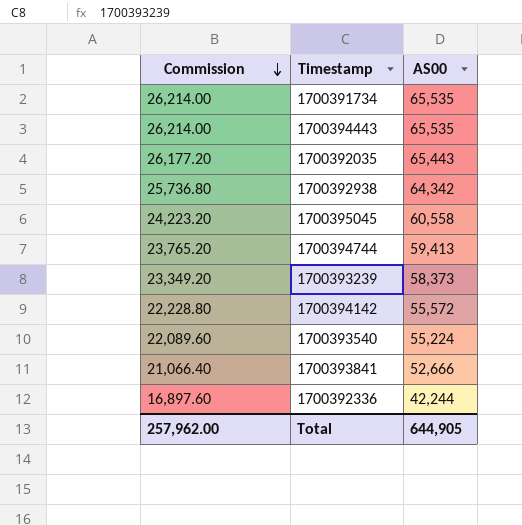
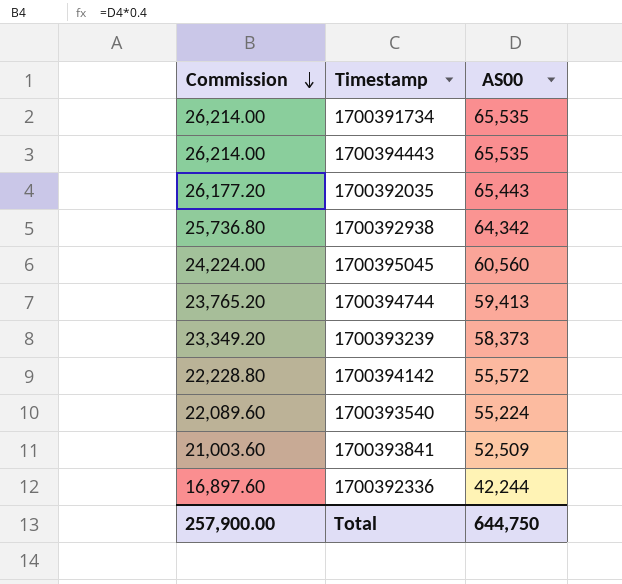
1700395045 | Commission: 24,223.20 -> 24,224.00
1700395045 | AS00: 60,558 -> 60,560
1700393841 | Commission: 21,066.40 -> 21,003.60
1700393841 | AS00: 52,666 -> 52,509
Total | Commission: 257,962.00 -> 257,900.00
Total | AS00: 644,905 -> 644,750

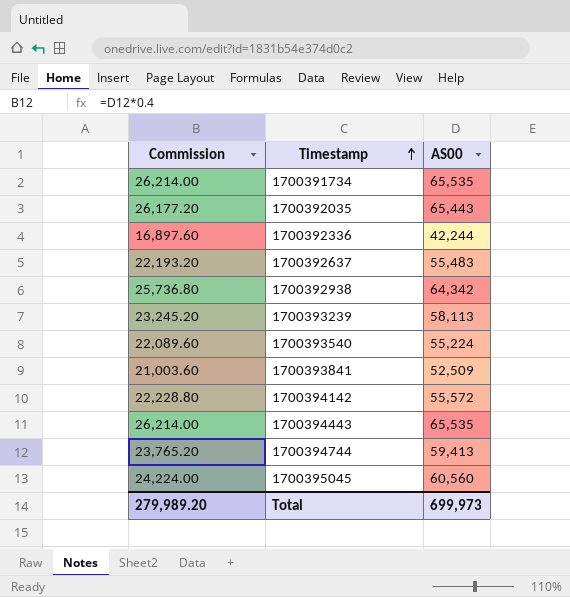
row order: Commission descending -> Timestamp ascending
row 1700392637: none -> 22,193.20 | 55,483
1700393239 | Commission: 23,349.20 -> 23,245.20
1700393239 | AS00: 58,373 -> 58,113
Total | Commission: 257,900.00 -> 279,989.20
Total | AS00: 644,750 -> 699,973

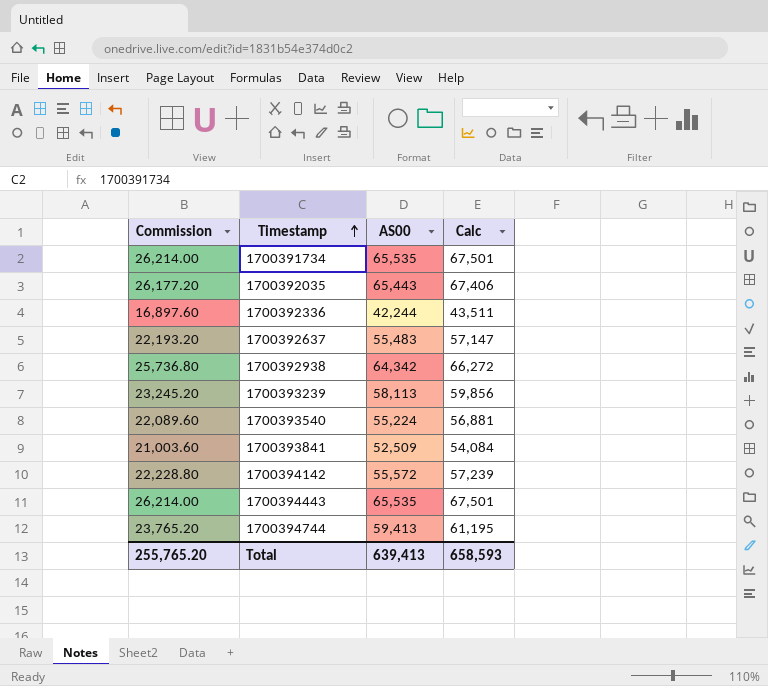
column Calc | formula: none -> [AS00] * 1.03
row 1700395045: 24,224.00 | 60,560 -> none
Total | Commission: 279,989.20 -> 255,765.20
Total | AS00: 699,973 -> 639,413

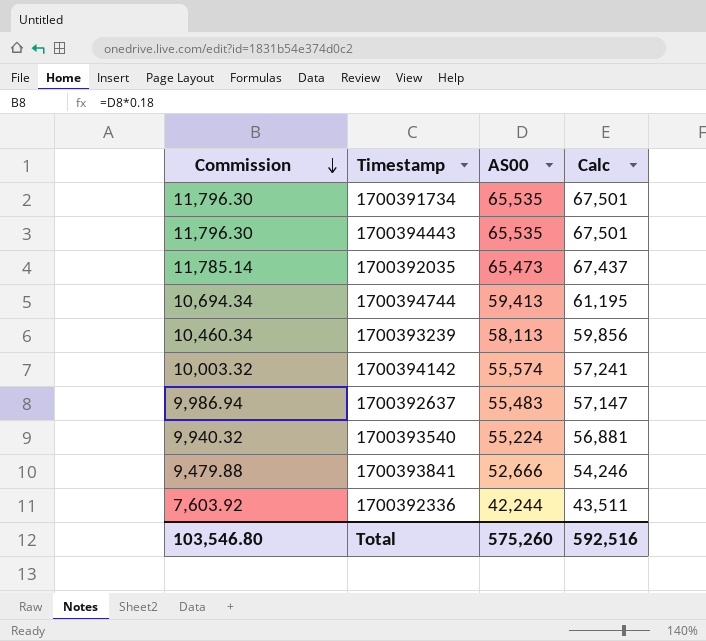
row order: Timestamp ascending -> Commission descending
column Commission | formula: [AS00] * 0.4 -> [AS00] * 0.18
row 1700392938: 25,736.80 | 64,342 | 66,272 -> none
1700392035 | AS00: 65,443 -> 65,473
1700392035 | Calc: 67,406 -> 67,437
1700394142 | AS00: 55,572 -> 55,574
1700394142 | Calc: 57,239 -> 57,241
1700393841 | AS00: 52,509 -> 52,666
1700393841 | Calc: 54,084 -> 54,246
Total | Commission: 255,765.20 -> 103,546.80
Total | AS00: 639,413 -> 575,260
Total | Calc: 658,593 -> 592,516

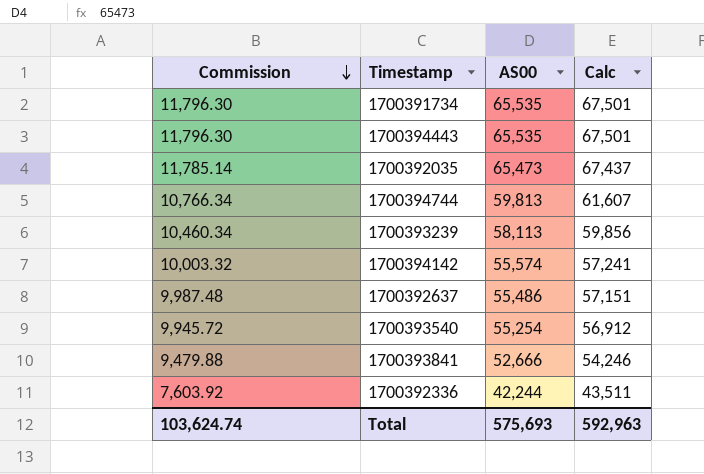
1700394744 | Commission: 10,694.34 -> 10,766.34
1700394744 | AS00: 59,413 -> 59,813
1700394744 | Calc: 61,195 -> 61,607
1700392637 | Commission: 9,986.94 -> 9,987.48
1700392637 | AS00: 55,483 -> 55,486
1700392637 | Calc: 57,147 -> 57,151
1700393540 | Commission: 9,940.32 -> 9,945.72
1700393540 | AS00: 55,224 -> 55,254
1700393540 | Calc: 56,881 -> 56,912
Total | Commission: 103,546.80 -> 103,624.74
Total | AS00: 575,260 -> 575,693
Total | Calc: 592,516 -> 592,963

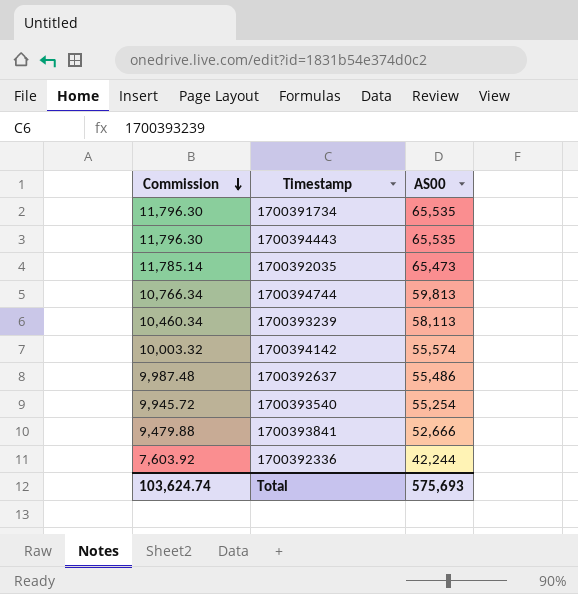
column Calc | formula: [AS00] * 1.03 -> none

